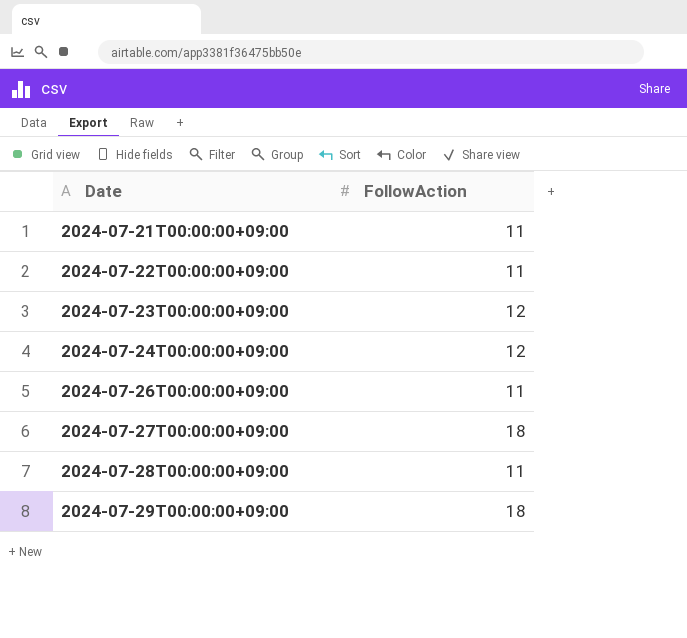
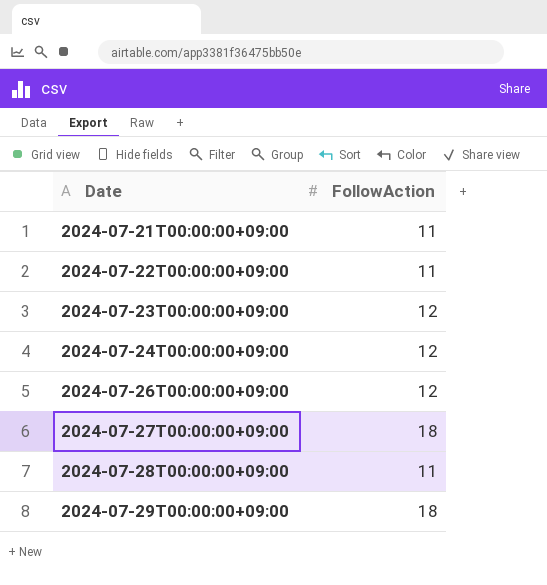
2024-07-26T00:00:00+09:00 | FollowAction: 11 -> 12

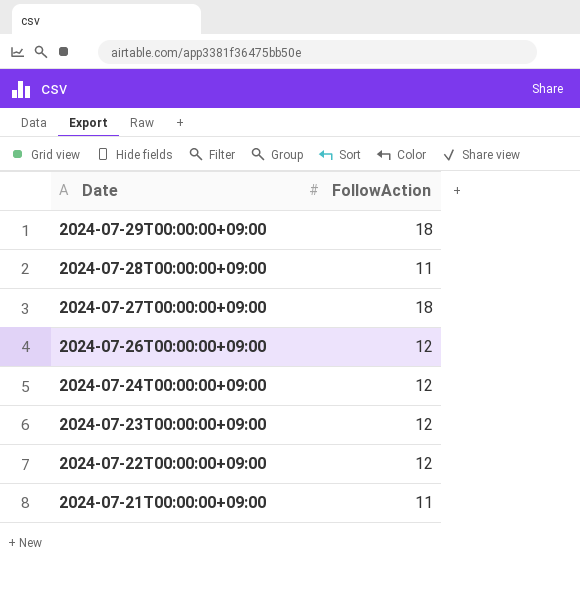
row order: Date ascending -> Date descending
2024-07-22T00:00:00+09:00 | FollowAction: 11 -> 12

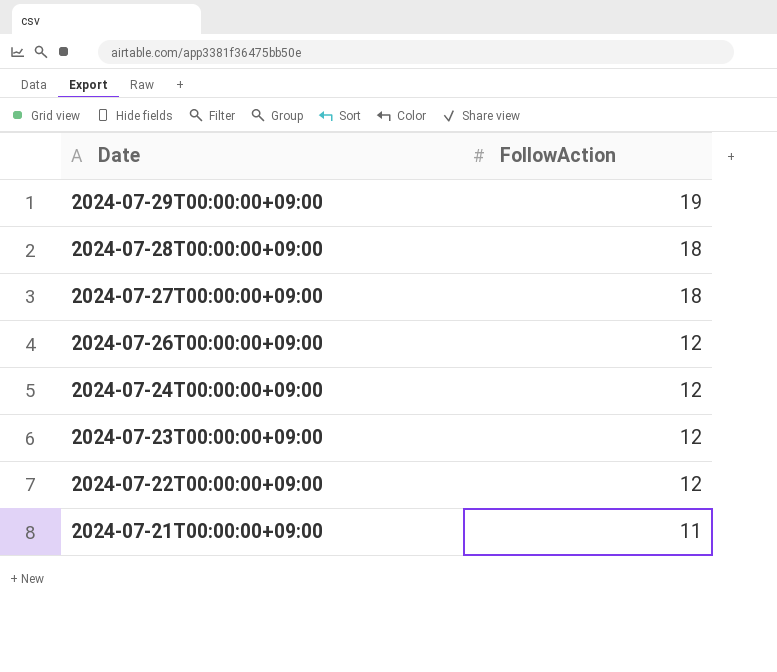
2024-07-29T00:00:00+09:00 | FollowAction: 18 -> 19
2024-07-28T00:00:00+09:00 | FollowAction: 11 -> 18

